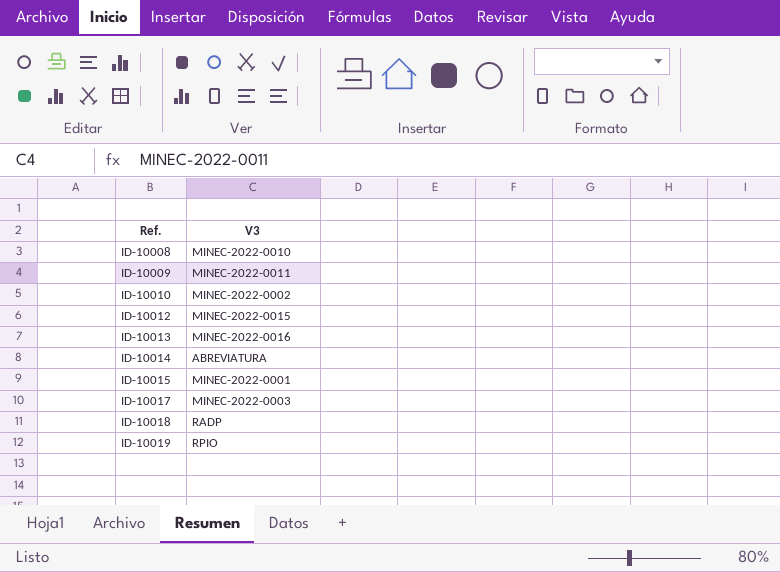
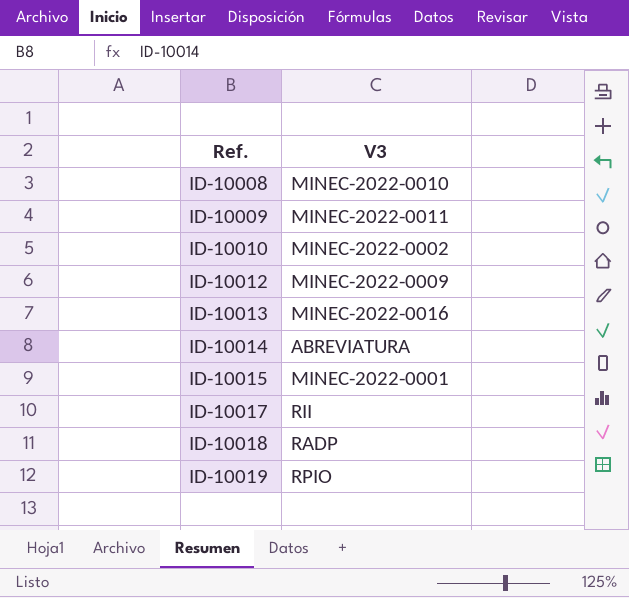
ID-10012 | V3: MINEC-2022-0015 -> MINEC-2022-0009
ID-10017 | V3: MINEC-2022-0003 -> RII

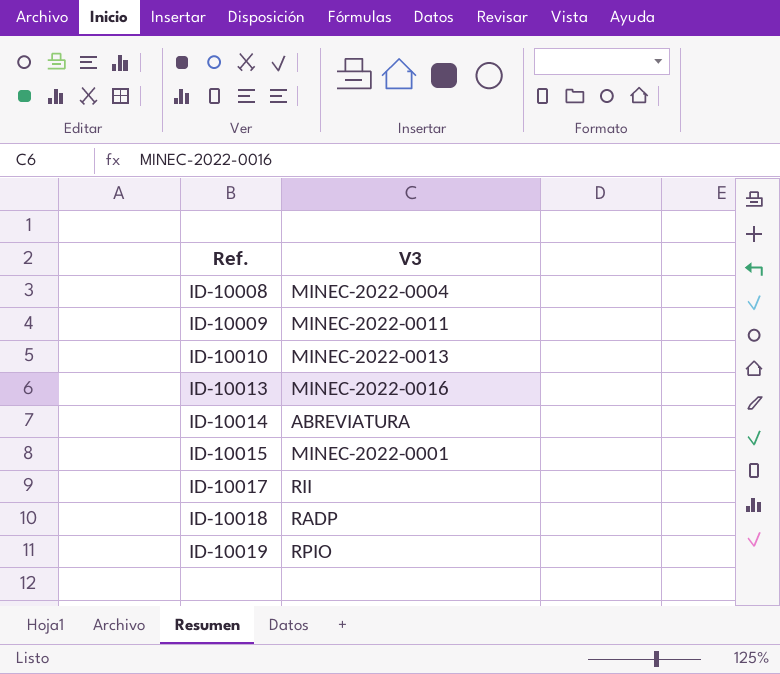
row ID-10012: MINEC-2022-0009 -> none
ID-10008 | V3: MINEC-2022-0010 -> MINEC-2022-0004
ID-10010 | V3: MINEC-2022-0002 -> MINEC-2022-0013

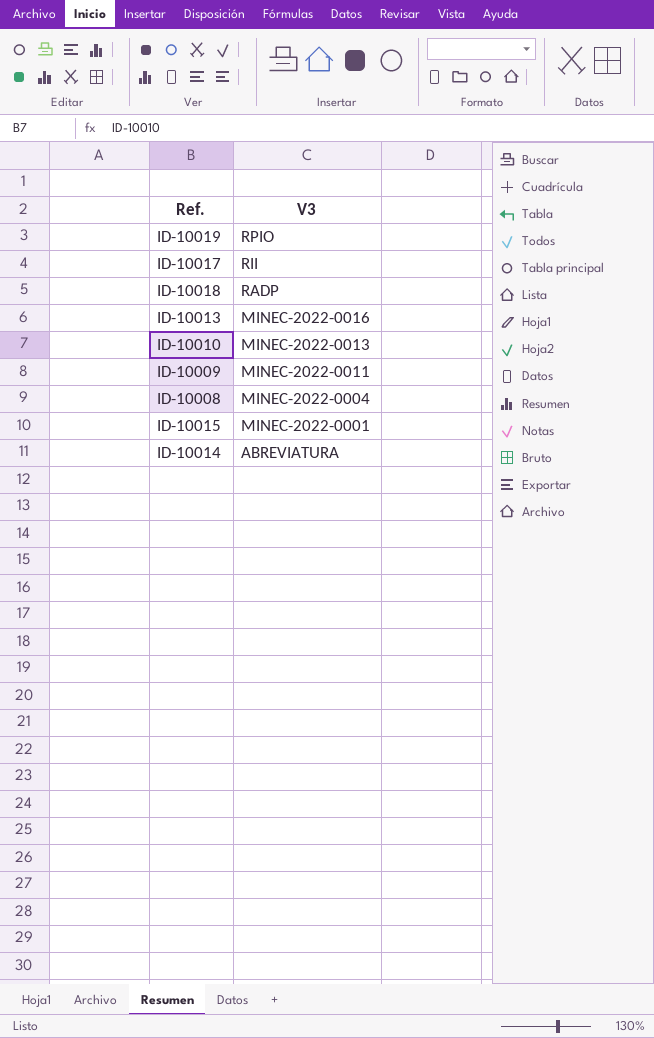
row order: Ref. ascending -> V3 descending

